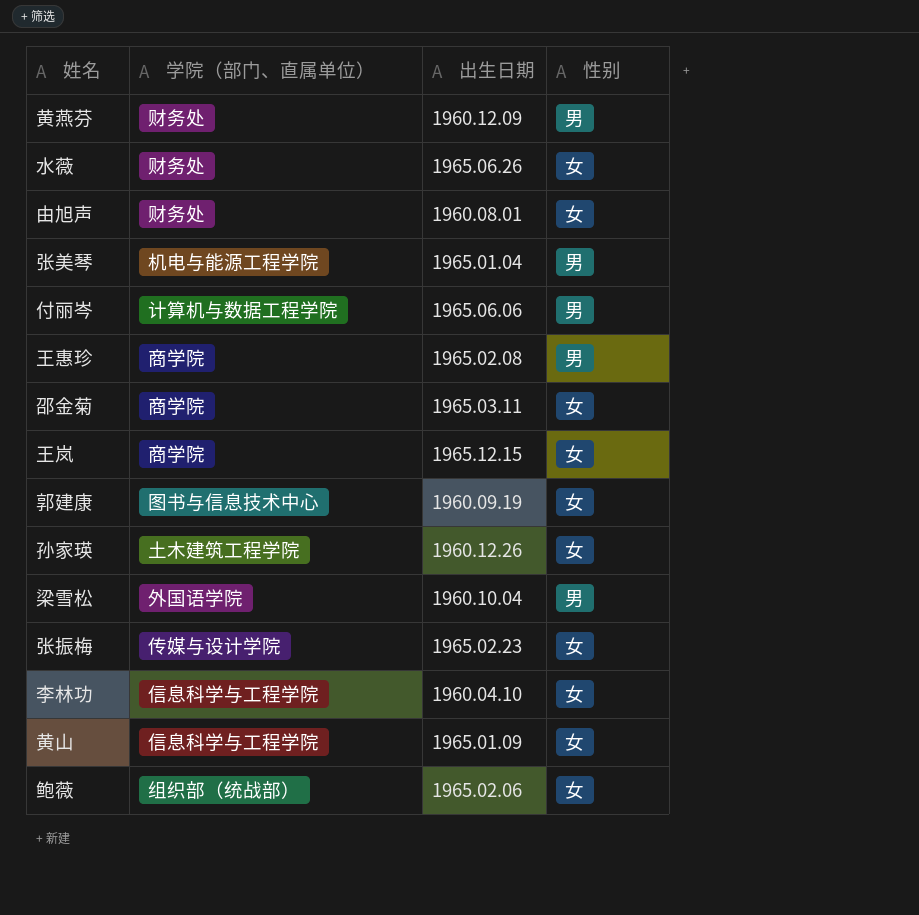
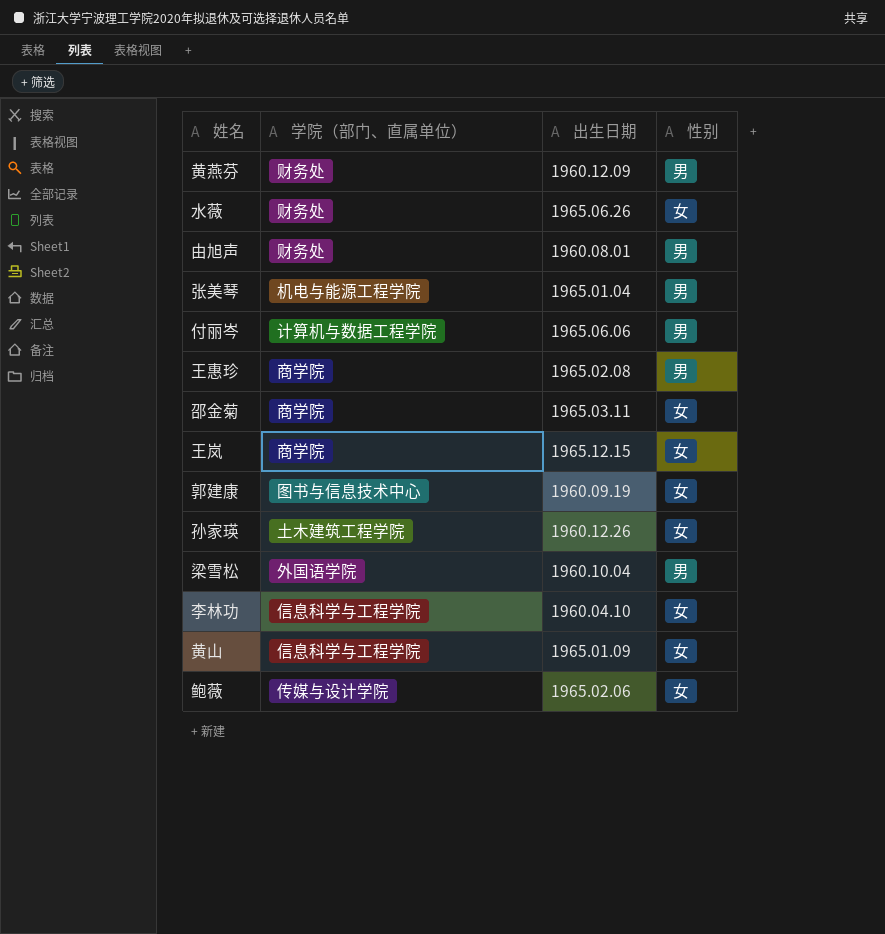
row 张振梅: 传媒与设计学院 | 1965.02.23 | 女 -> none
由旭声 | 性别: 女 -> 男
鲍薇 | 学院（部门、直属单位）: 组织部（统战部） -> 传媒与设计学院

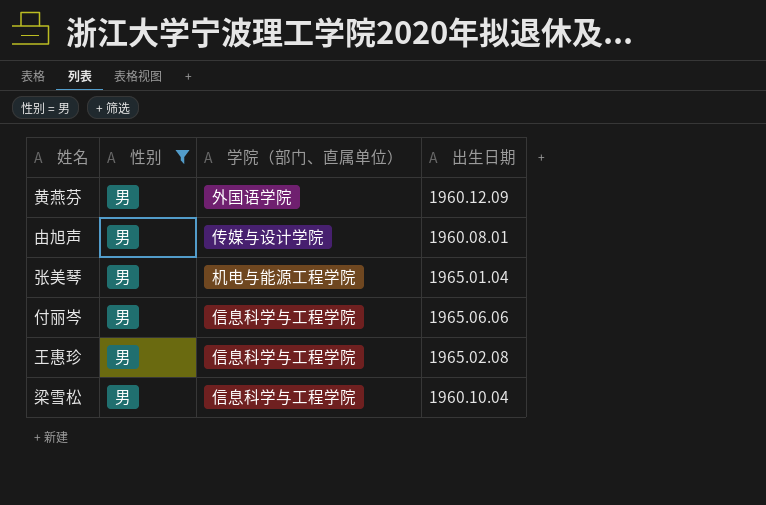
filter: none -> 性别 = 男
column 性别 | position: 4 -> 2
黄燕芬 | 学院（部门、直属单位）: 财务处 -> 外国语学院
由旭声 | 学院（部门、直属单位）: 财务处 -> 传媒与设计学院
付丽岑 | 学院（部门、直属单位）: 计算机与数据工程学院 -> 信息科学与工程学院
王惠珍 | 学院（部门、直属单位）: 商学院 -> 信息科学与工程学院
梁雪松 | 学院（部门、直属单位）: 外国语学院 -> 信息科学与工程学院

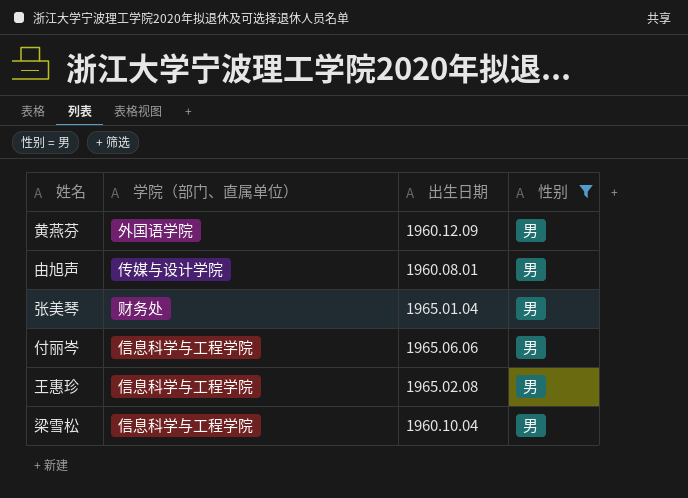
column 性别 | position: 2 -> 4
张美琴 | 学院（部门、直属单位）: 机电与能源工程学院 -> 财务处

